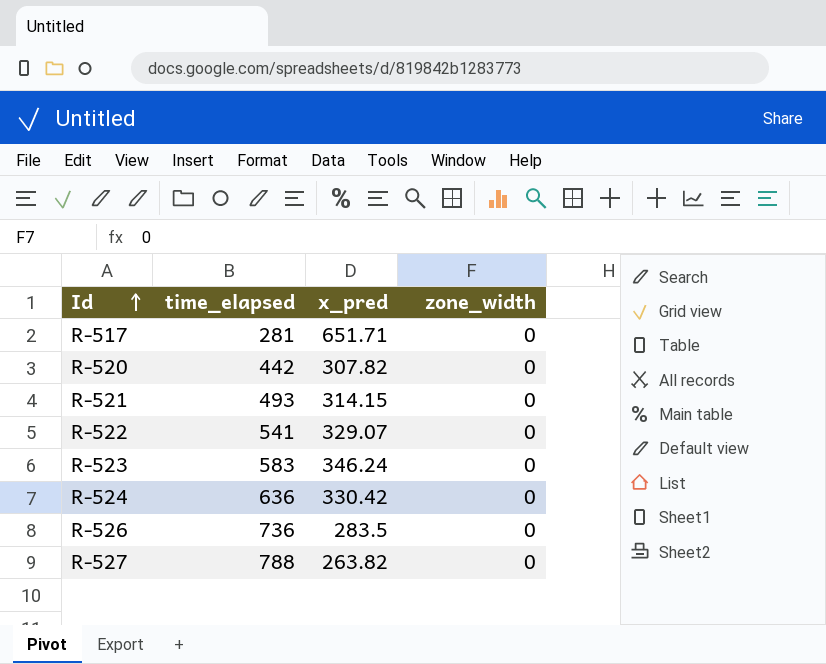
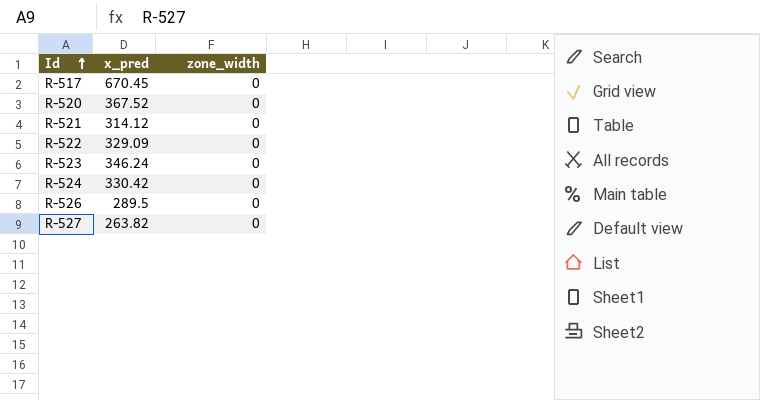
column time_elapsed | position: 2 -> none
R-517 | x_pred: 651.71 -> 670.45
R-520 | x_pred: 307.82 -> 367.52
R-521 | x_pred: 314.15 -> 314.12
R-522 | x_pred: 329.07 -> 329.09
R-526 | x_pred: 283.5 -> 289.5

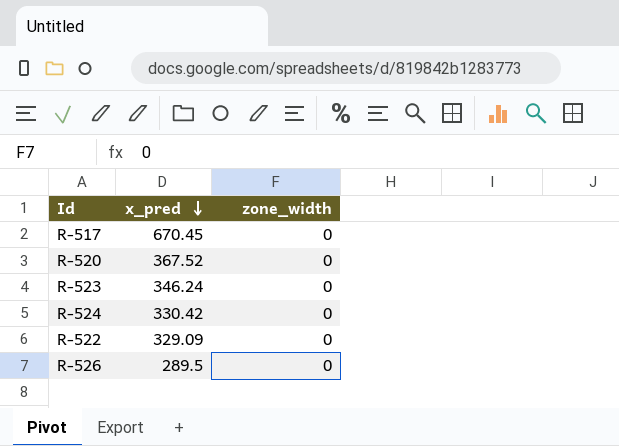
row order: Id ascending -> x_pred descending
row R-521: 314.12 | 0 -> none
row R-527: 263.82 | 0 -> none

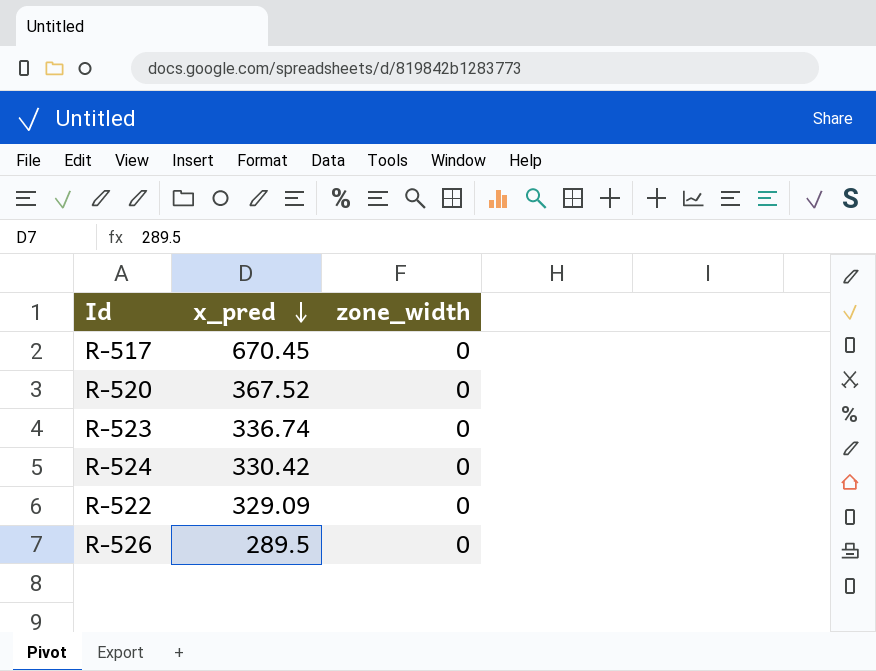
R-523 | x_pred: 346.24 -> 336.74

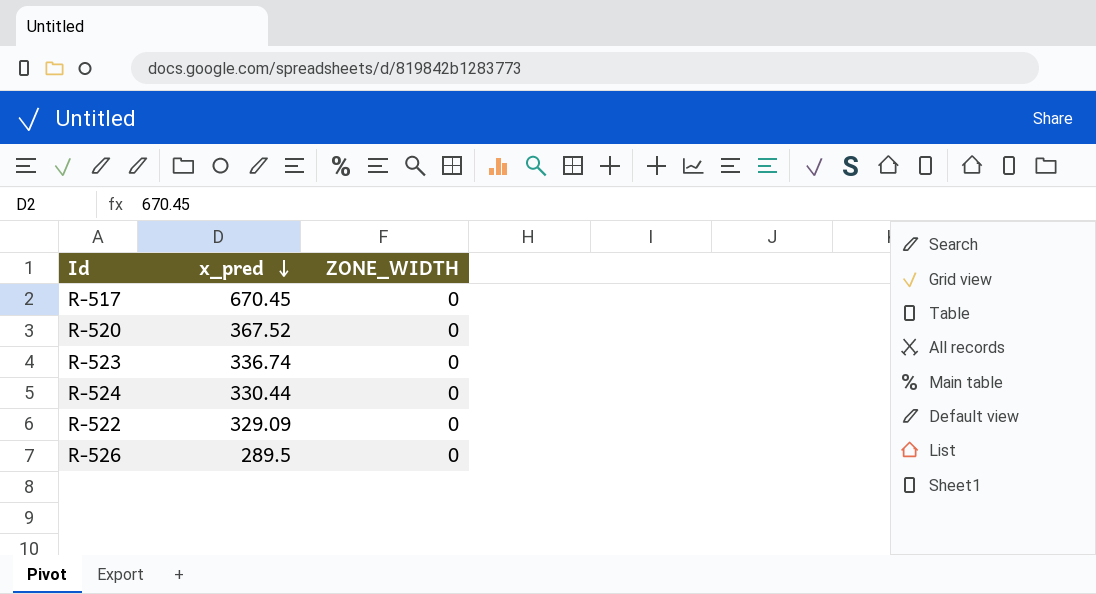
column name: zone_width -> ZONE_WIDTH
R-524 | x_pred: 330.42 -> 330.44

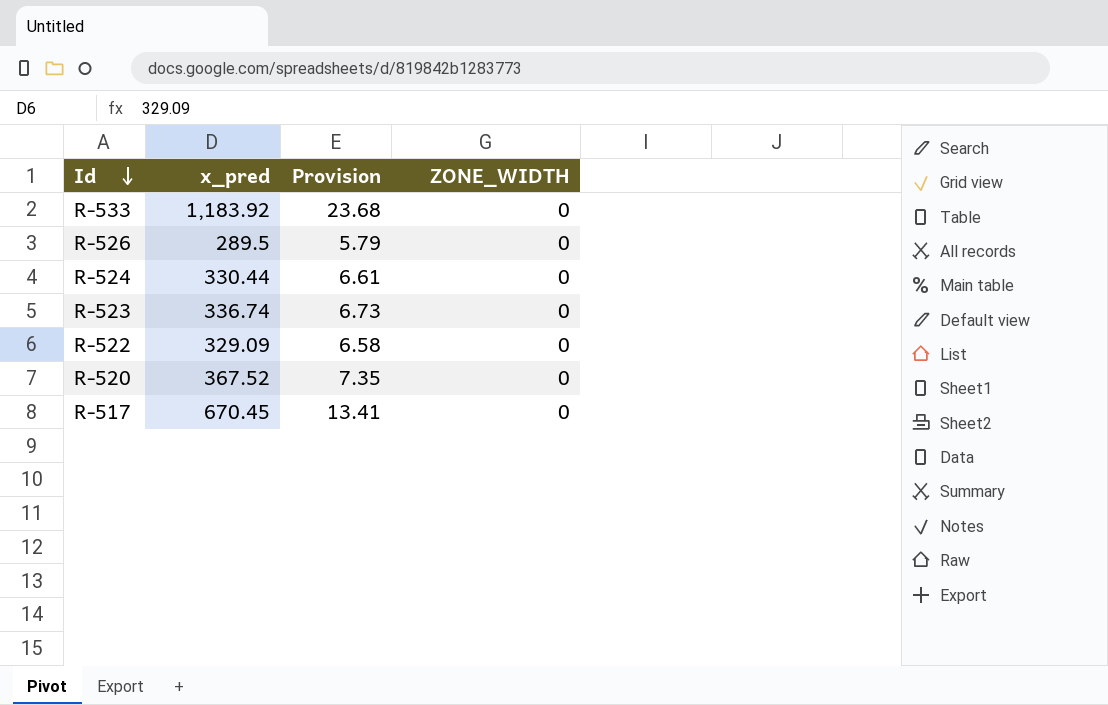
row order: x_pred descending -> Id descending
column Provision | formula: none -> [x_pred] * 0.02
row R-533: none -> 1,183.92 | 23.68 | 0

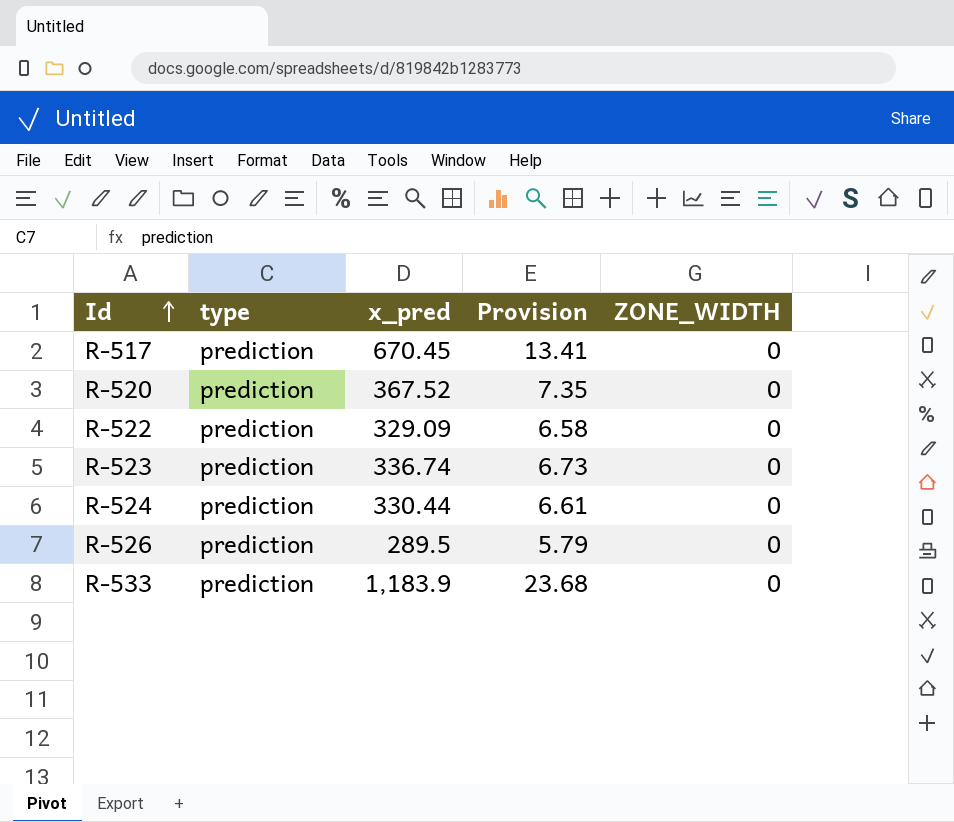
row order: Id descending -> Id ascending
column type | position: none -> 2
R-533 | x_pred: 1,183.92 -> 1,183.9

